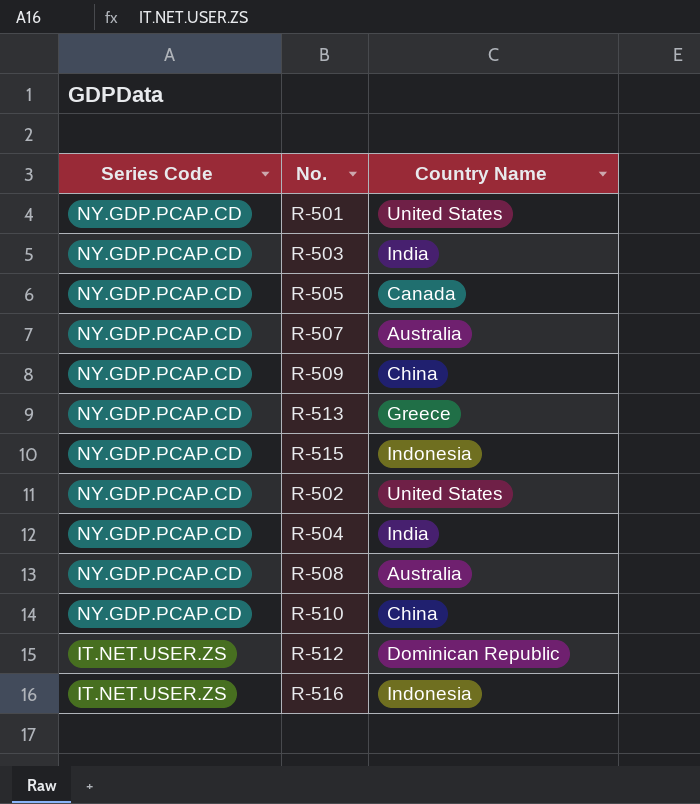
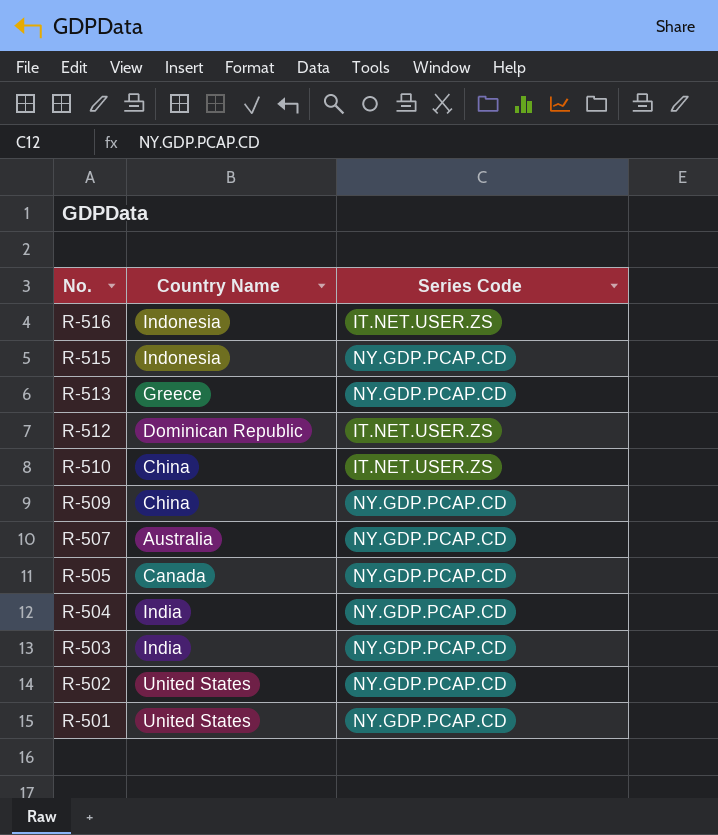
row order: Series Code descending -> No. descending
column Series Code | position: 1 -> 3
row R-508: NY.GDP.PCAP.CD | Australia -> none
R-510 | Series Code: NY.GDP.PCAP.CD -> IT.NET.USER.ZS

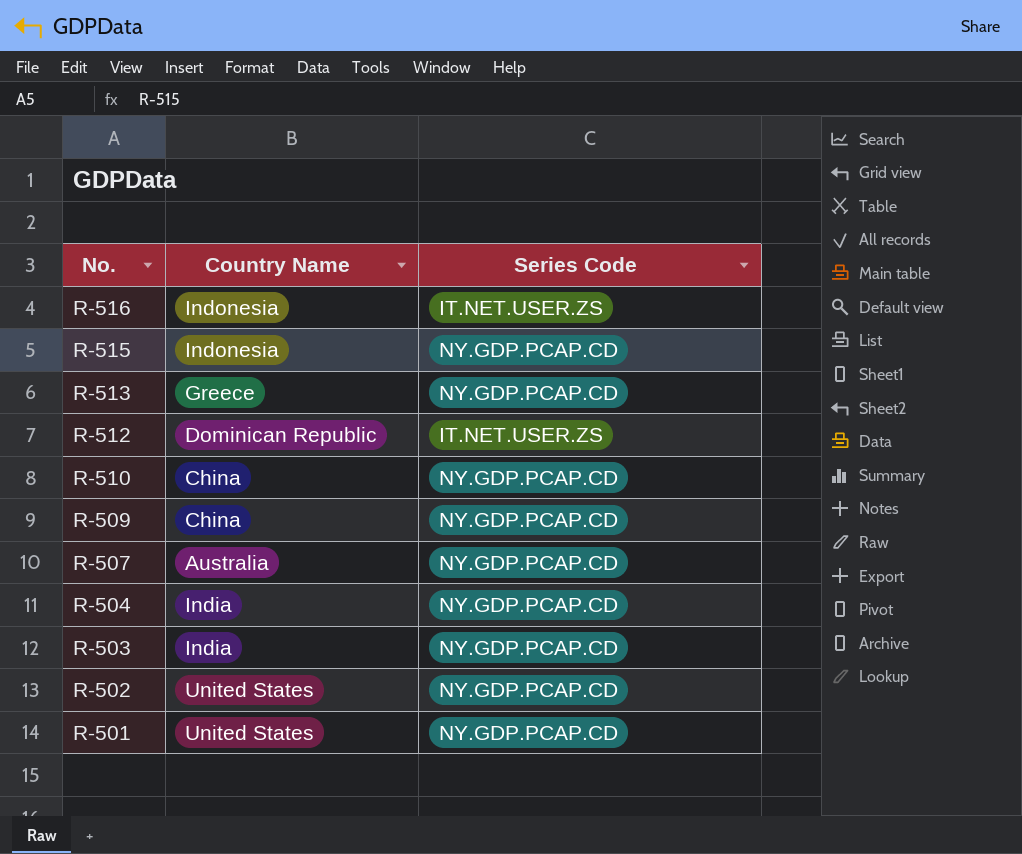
row R-505: Canada | NY.GDP.PCAP.CD -> none
R-510 | Series Code: IT.NET.USER.ZS -> NY.GDP.PCAP.CD

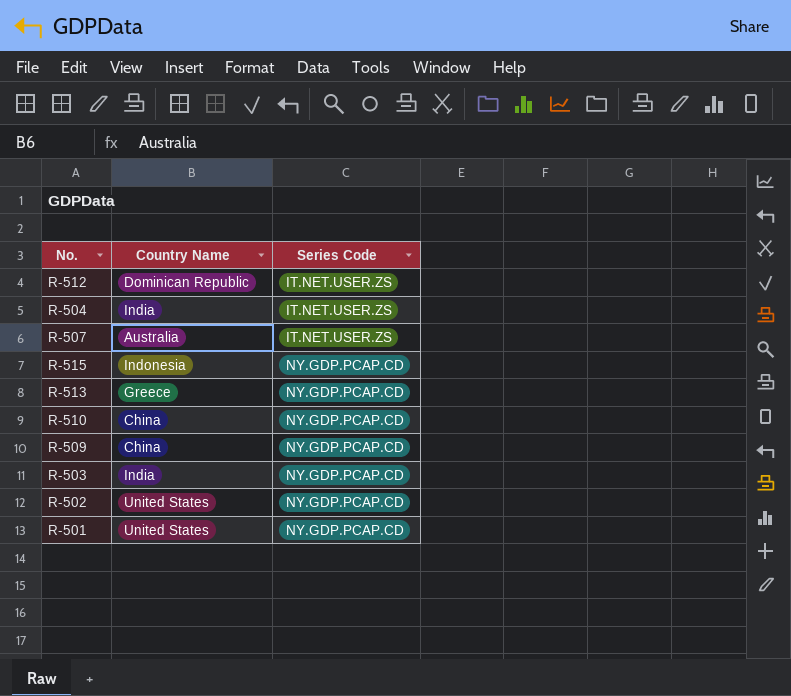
row order: No. descending -> Series Code ascending
row R-516: Indonesia | IT.NET.USER.ZS -> none
R-504 | Series Code: NY.GDP.PCAP.CD -> IT.NET.USER.ZS
R-507 | Series Code: NY.GDP.PCAP.CD -> IT.NET.USER.ZS

